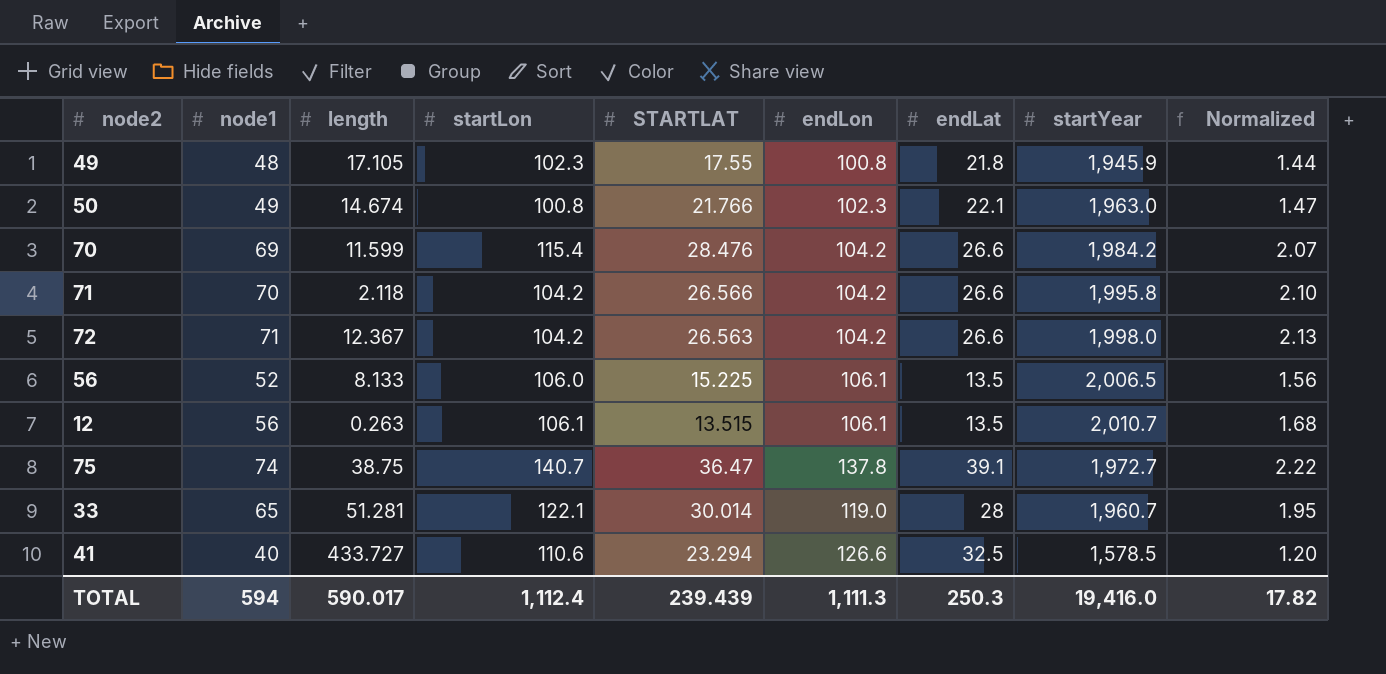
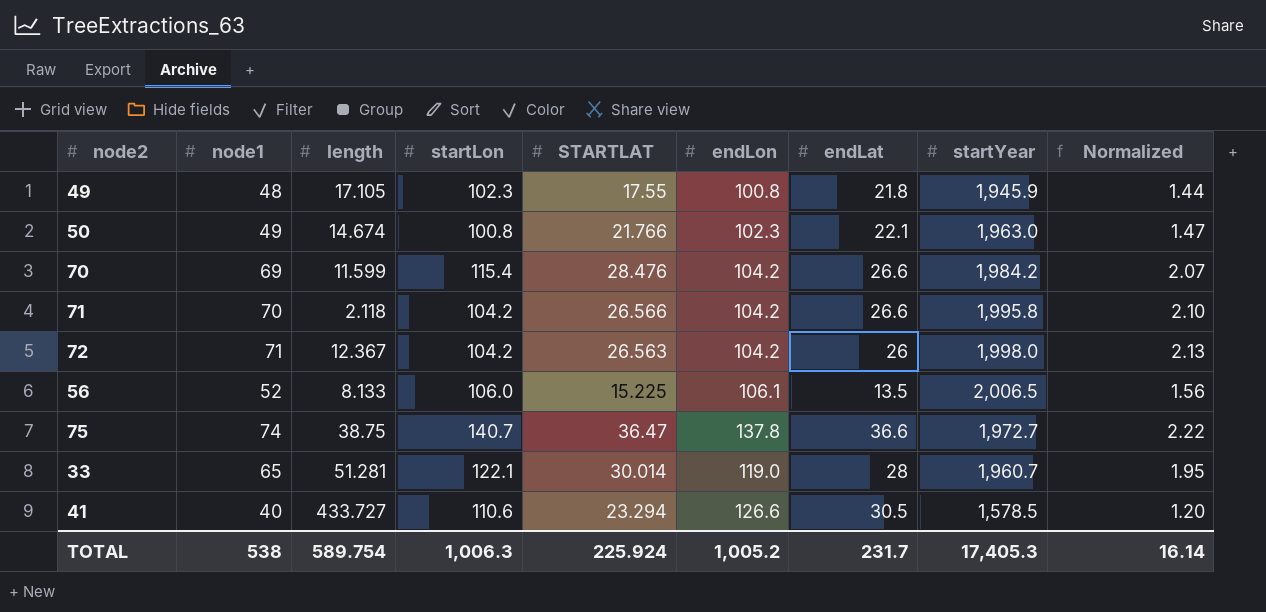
row 12: 56 | 0.263 | 106.1 | 13.515 | 106.1 | 13.5 | 2,010.7 | 1.68 -> none
72 | endLat: 26.6 -> 26
75 | endLat: 39.1 -> 36.6
41 | endLat: 32.5 -> 30.5
TOTAL | node1: 594 -> 538
TOTAL | length: 590.017 -> 589.754
TOTAL | startLon: 1,112.4 -> 1,006.3
TOTAL | STARTLAT: 239.439 -> 225.924
TOTAL | endLon: 1,111.3 -> 1,005.2
TOTAL | endLat: 250.3 -> 231.7
TOTAL | startYear: 19,416.0 -> 17,405.3
TOTAL | Normalized: 17.82 -> 16.14

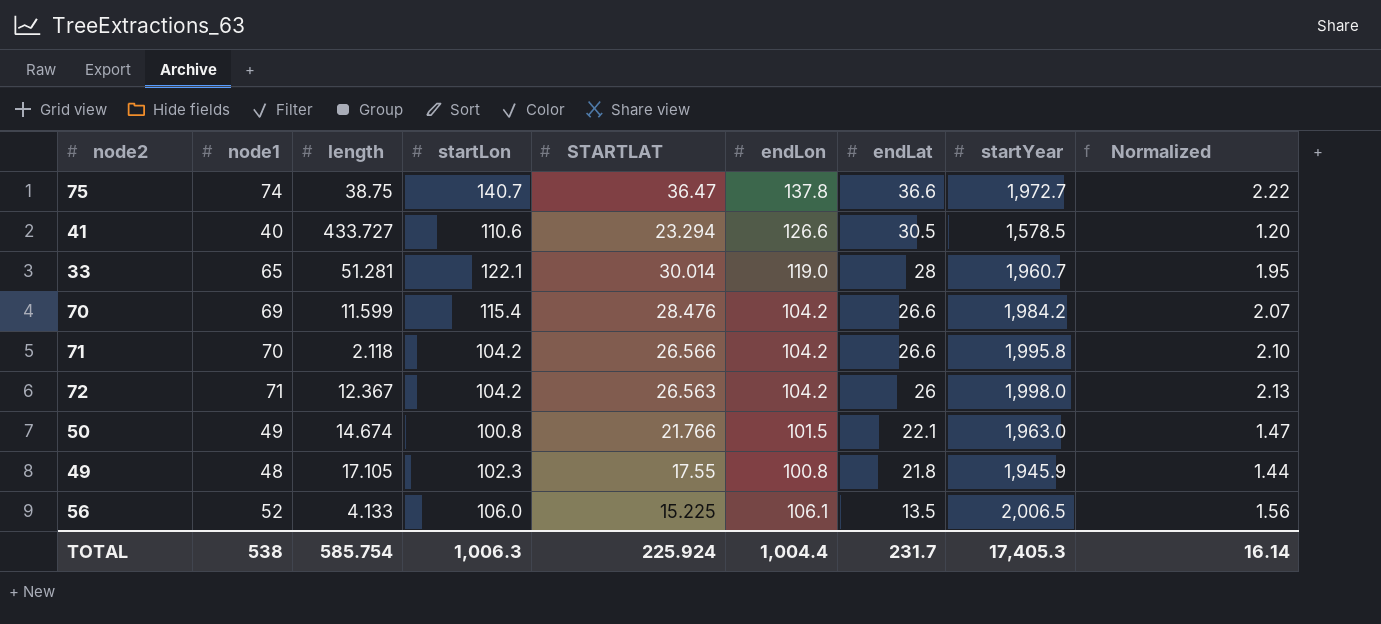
row order: none -> endLat descending
50 | endLon: 102.3 -> 101.5
56 | length: 8.133 -> 4.133
TOTAL | length: 589.754 -> 585.754
TOTAL | endLon: 1,005.2 -> 1,004.4

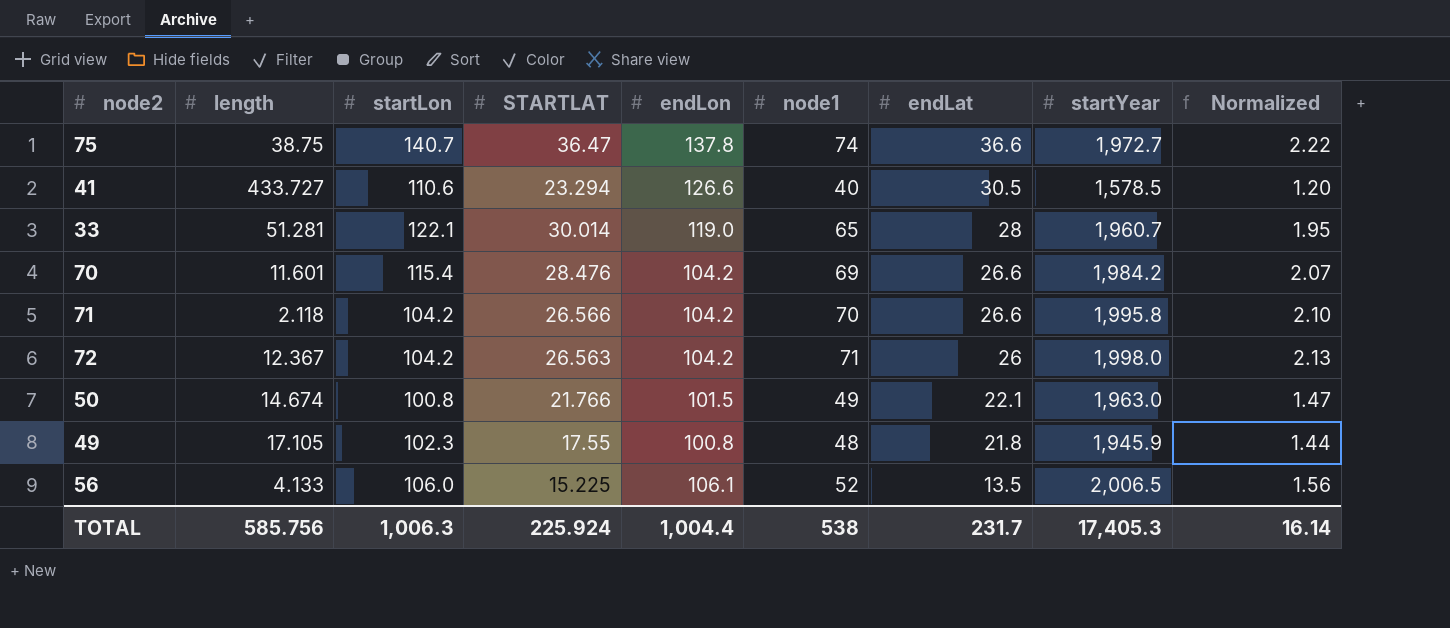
column node1 | position: 2 -> 6
70 | length: 11.599 -> 11.601
TOTAL | length: 585.754 -> 585.756

